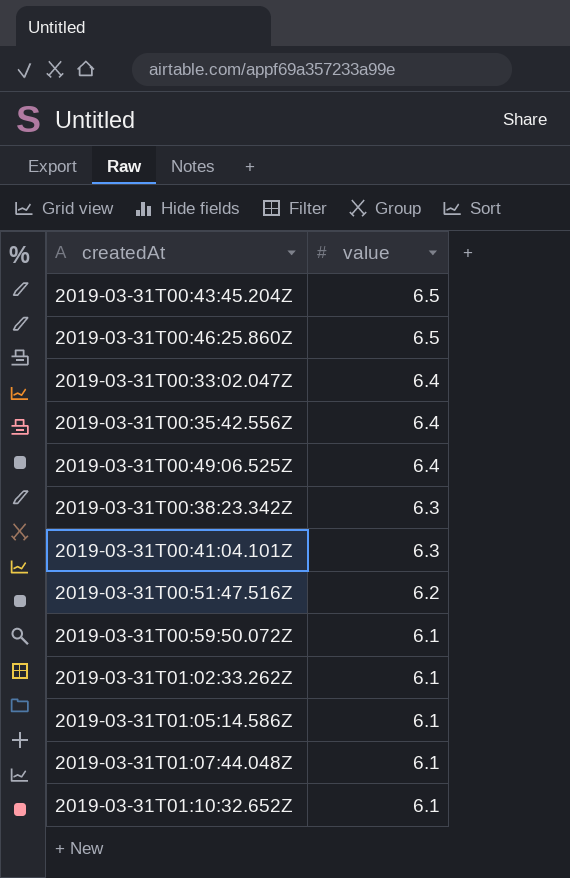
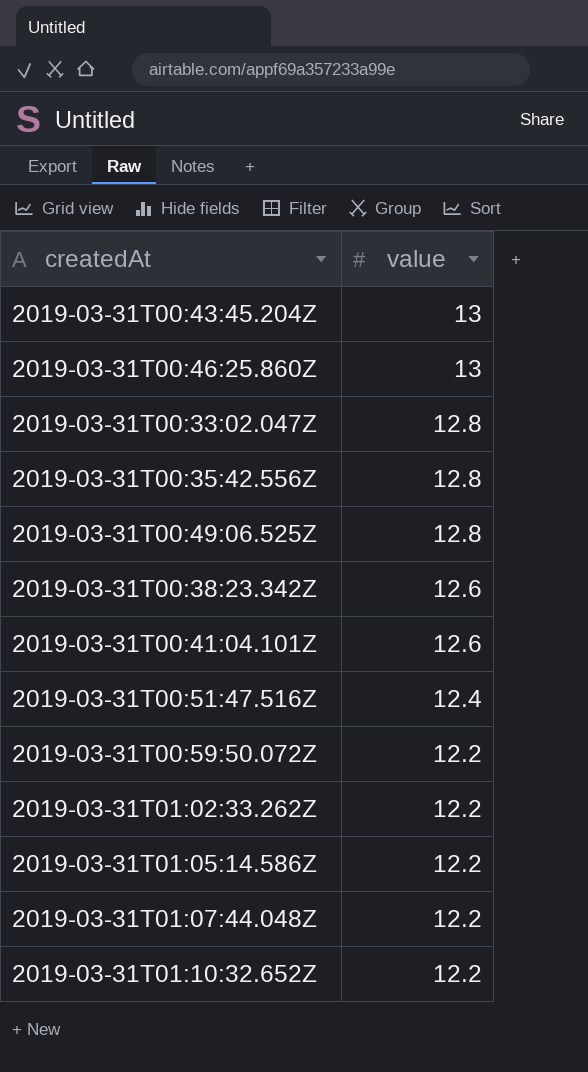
2019-03-31T00:43:45.204Z | value: 6.5 -> 13
2019-03-31T00:46:25.860Z | value: 6.5 -> 13
2019-03-31T00:33:02.047Z | value: 6.4 -> 12.8
2019-03-31T00:35:42.556Z | value: 6.4 -> 12.8
2019-03-31T00:49:06.525Z | value: 6.4 -> 12.8
2019-03-31T00:38:23.342Z | value: 6.3 -> 12.6
2019-03-31T00:41:04.101Z | value: 6.3 -> 12.6
2019-03-31T00:51:47.516Z | value: 6.2 -> 12.4
2019-03-31T00:59:50.072Z | value: 6.1 -> 12.2
2019-03-31T01:02:33.262Z | value: 6.1 -> 12.2
2019-03-31T01:05:14.586Z | value: 6.1 -> 12.2
2019-03-31T01:07:44.048Z | value: 6.1 -> 12.2
2019-03-31T01:10:32.652Z | value: 6.1 -> 12.2

